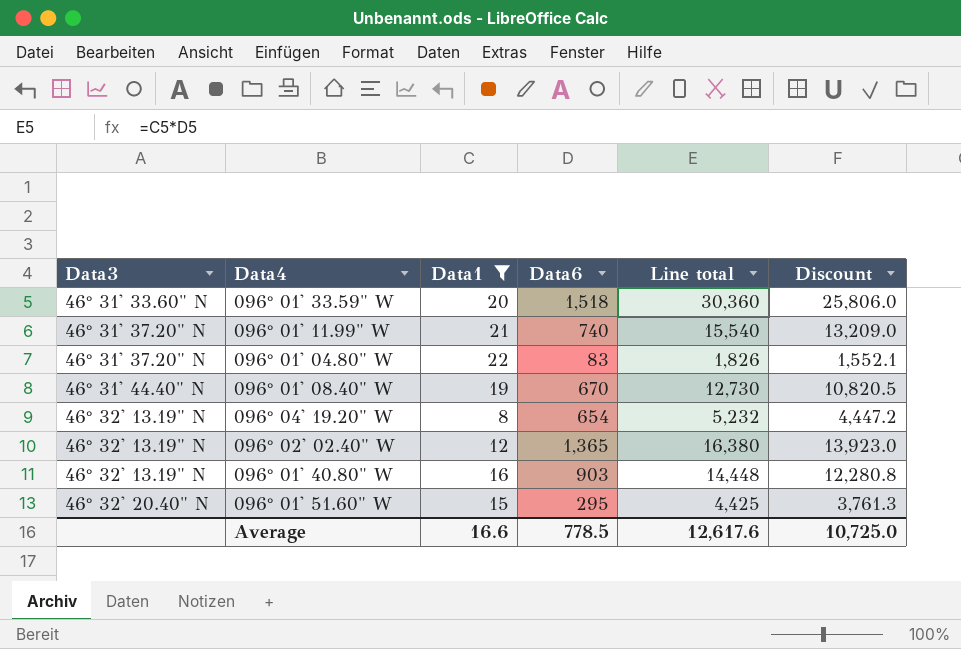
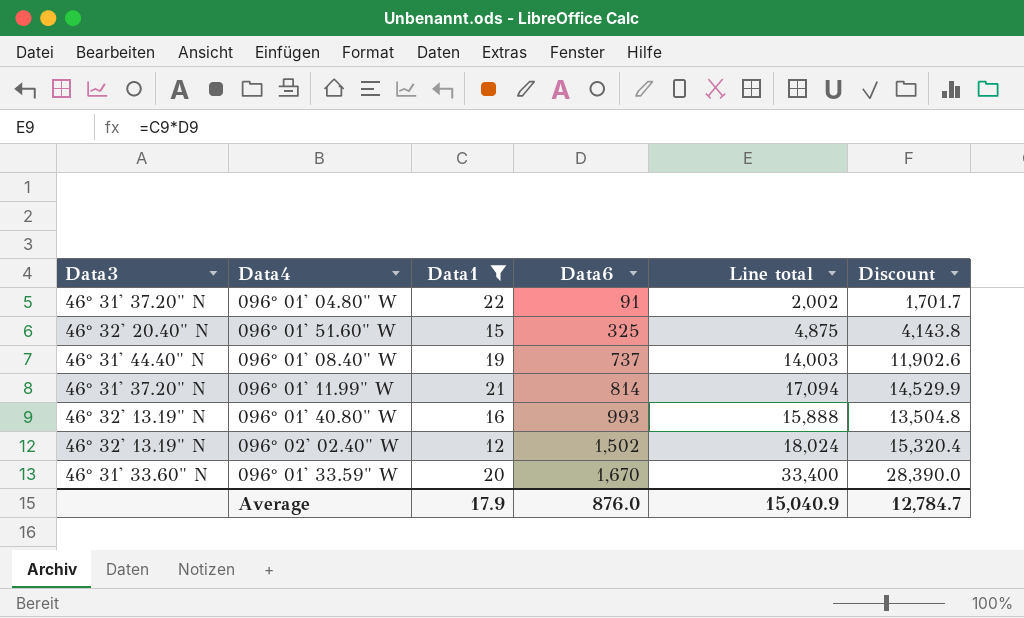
row order: Data3 ascending -> Data6 ascending
row 096° 04' 19.20" W: 46° 32' 13.19" N | 8 | 654 | 5,232 | 4,447.2 -> none
096° 01' 04.80" W | Data6: 83 -> 91
096° 01' 04.80" W | Line total: 1,826 -> 2,002
096° 01' 04.80" W | Discount: 1,552.1 -> 1,701.7
096° 01' 51.60" W | Data6: 295 -> 325
096° 01' 51.60" W | Line total: 4,425 -> 4,875
096° 01' 51.60" W | Discount: 3,761.3 -> 4,143.8
096° 01' 08.40" W | Data6: 670 -> 737
096° 01' 08.40" W | Line total: 12,730 -> 14,003
096° 01' 08.40" W | Discount: 10,820.5 -> 11,902.6
096° 01' 11.99" W | Data6: 740 -> 814
096° 01' 11.99" W | Line total: 15,540 -> 17,094
096° 01' 11.99" W | Discount: 13,209.0 -> 14,529.9
096° 01' 40.80" W | Data6: 903 -> 993
096° 01' 40.80" W | Line total: 14,448 -> 15,888
096° 01' 40.80" W | Discount: 12,280.8 -> 13,504.8
096° 02' 02.40" W | Data6: 1,365 -> 1,502
096° 02' 02.40" W | Line total: 16,380 -> 18,024
096° 02' 02.40" W | Discount: 13,923.0 -> 15,320.4
096° 01' 33.59" W | Data6: 1,518 -> 1,670
096° 01' 33.59" W | Line total: 30,360 -> 33,400
096° 01' 33.59" W | Discount: 25,806.0 -> 28,390.0
Average | Data1: 16.6 -> 17.9
Average | Data6: 778.5 -> 876.0
Average | Line total: 12,617.6 -> 15,040.9
Average | Discount: 10,725.0 -> 12,784.7

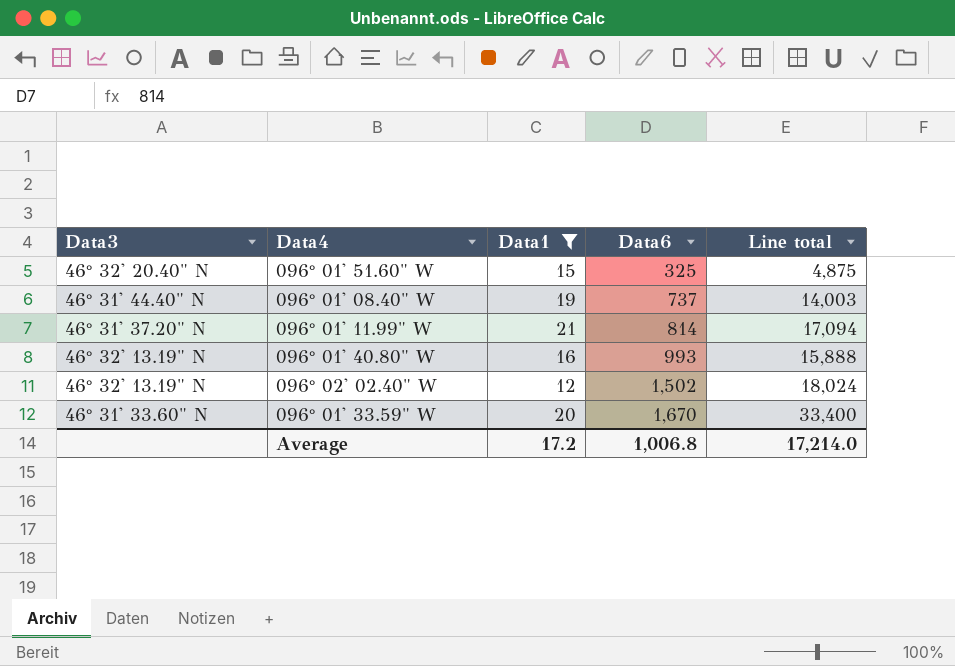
column Discount | formula: [Line total] * 0.85 -> none
row 096° 01' 04.80" W: 46° 31' 37.20" N | 22 | 91 | 2,002 | 1,701.7 -> none
Average | Data1: 17.9 -> 17.2
Average | Data6: 876.0 -> 1,006.8
Average | Line total: 15,040.9 -> 17,214.0

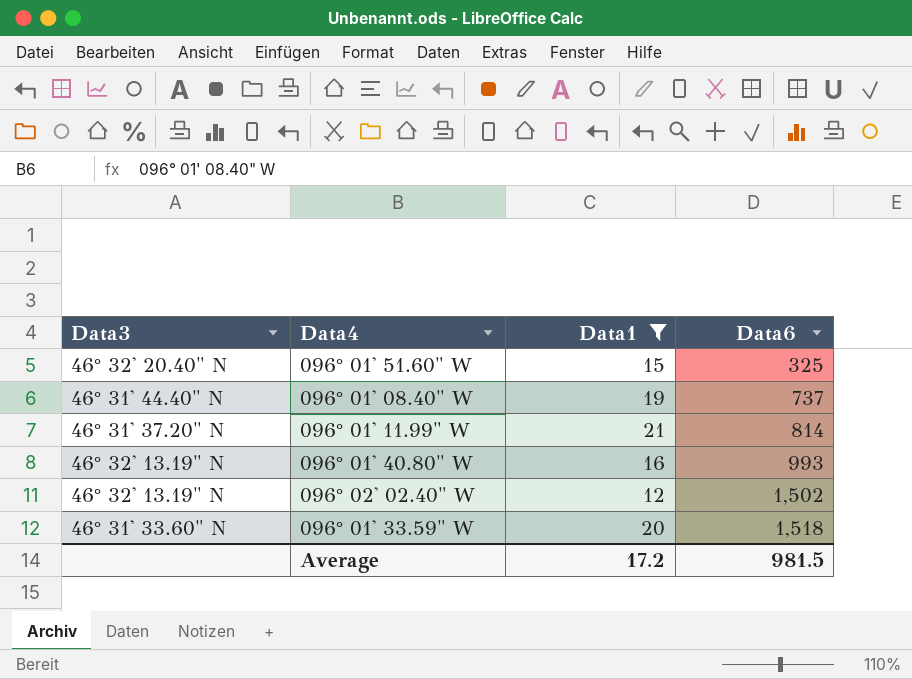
column Line total | formula: [Data1] * [Data6] -> none
096° 01' 33.59" W | Data6: 1,670 -> 1,518
Average | Data6: 1,006.8 -> 981.5

